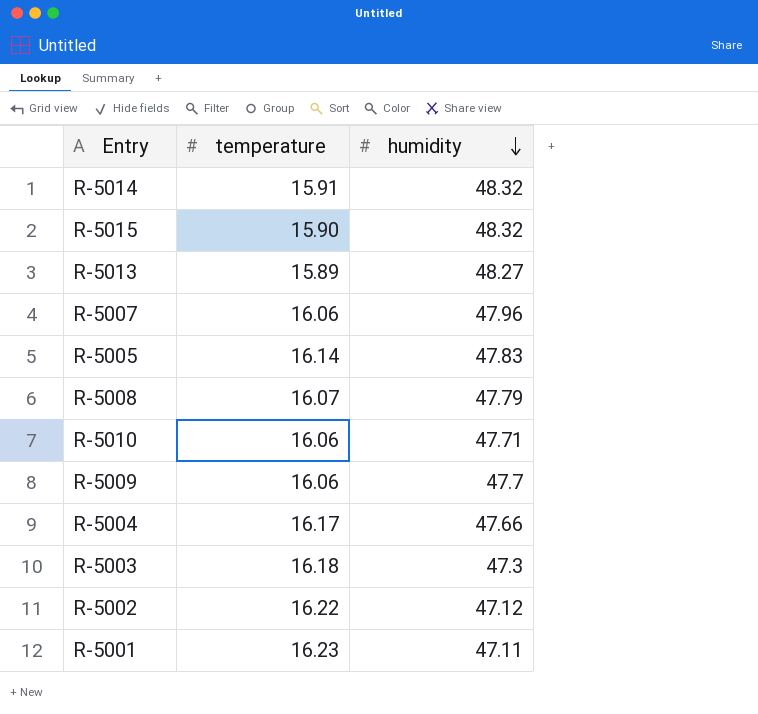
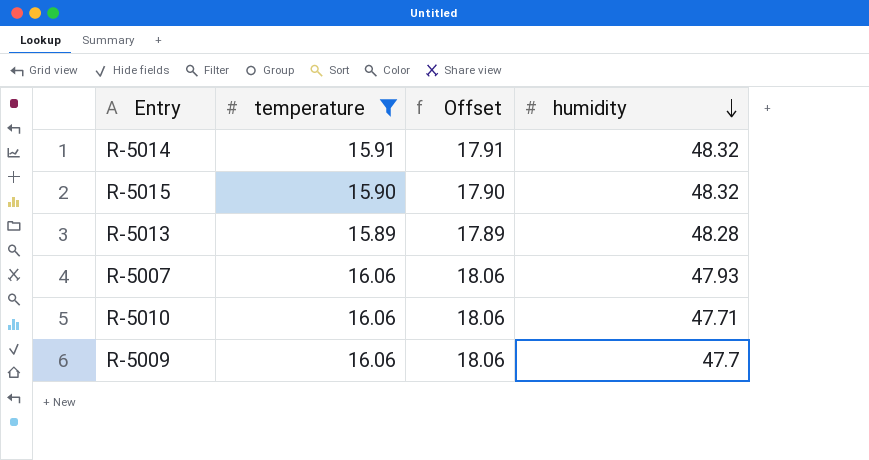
filter: none -> temperature <= 16.06
column Offset | formula: none -> [temperature] + 2
R-5013 | humidity: 48.27 -> 48.28
R-5007 | humidity: 47.96 -> 47.93

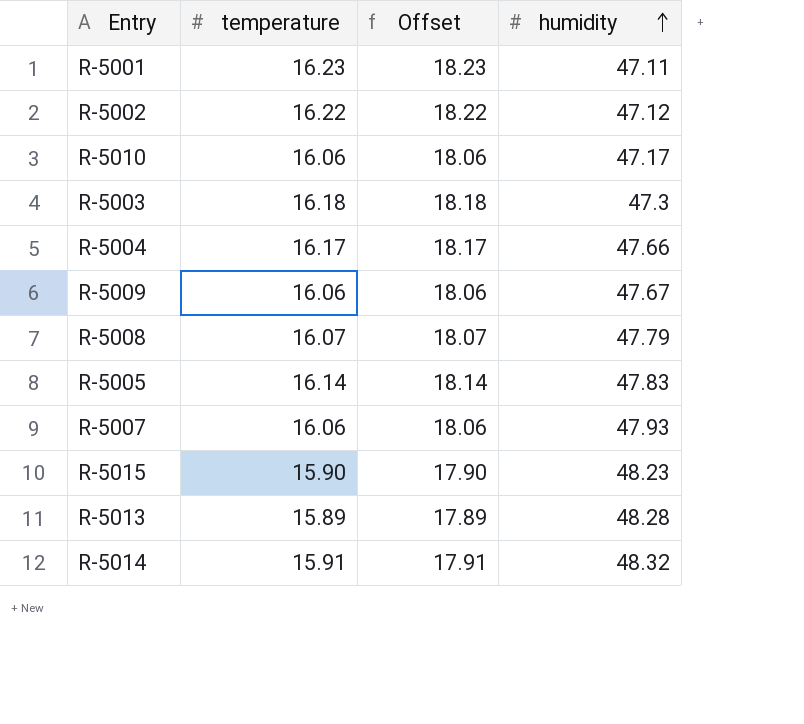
filter: temperature <= 16.06 -> none
row order: humidity descending -> humidity ascending
R-5010 | humidity: 47.71 -> 47.17
R-5009 | humidity: 47.7 -> 47.67
R-5015 | humidity: 48.32 -> 48.23

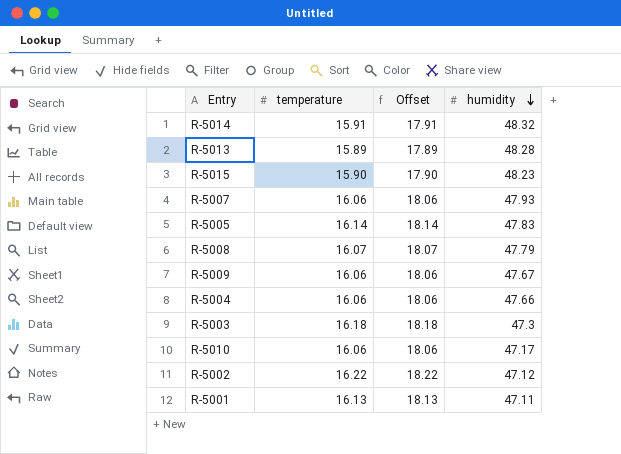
row order: humidity ascending -> humidity descending
R-5004 | temperature: 16.17 -> 16.06
R-5004 | Offset: 18.17 -> 18.06
R-5001 | temperature: 16.23 -> 16.13
R-5001 | Offset: 18.23 -> 18.13

